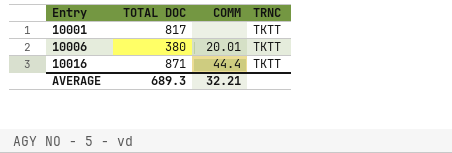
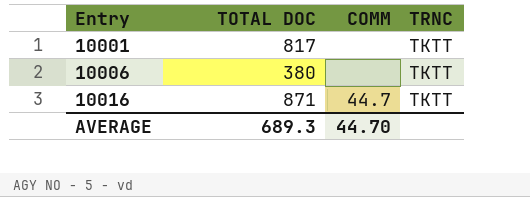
10006 | COMM: 20.01 -> none
10016 | COMM: 44.4 -> 44.7
AVERAGE | COMM: 32.21 -> 44.70

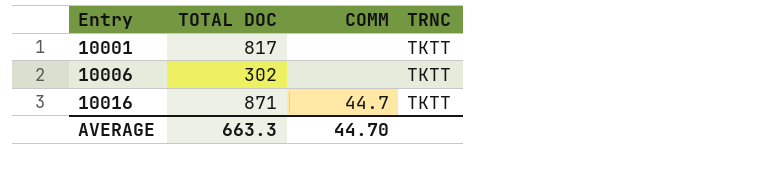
10006 | TOTAL DOC: 380 -> 302
AVERAGE | TOTAL DOC: 689.3 -> 663.3

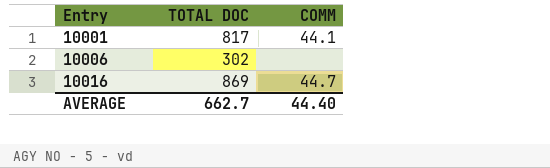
column TRNC | position: 4 -> none
10001 | COMM: none -> 44.1
10016 | TOTAL DOC: 871 -> 869
AVERAGE | TOTAL DOC: 663.3 -> 662.7
AVERAGE | COMM: 44.70 -> 44.40

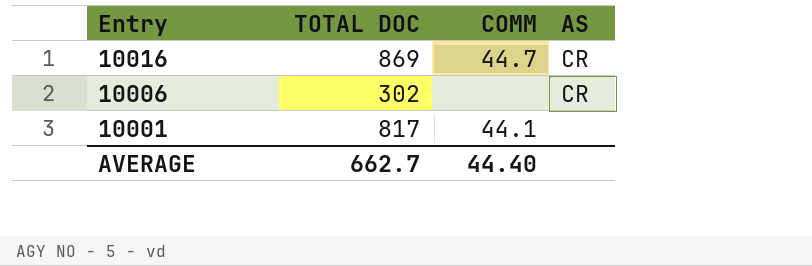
row order: Entry ascending -> Entry descending
column AS | position: none -> 4

